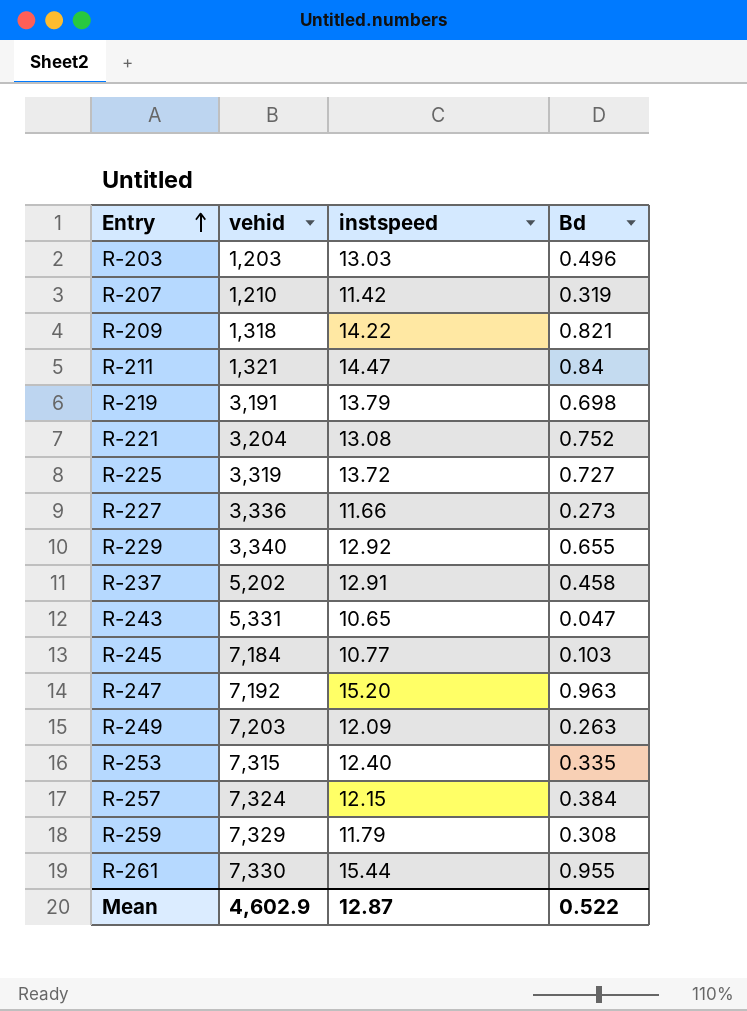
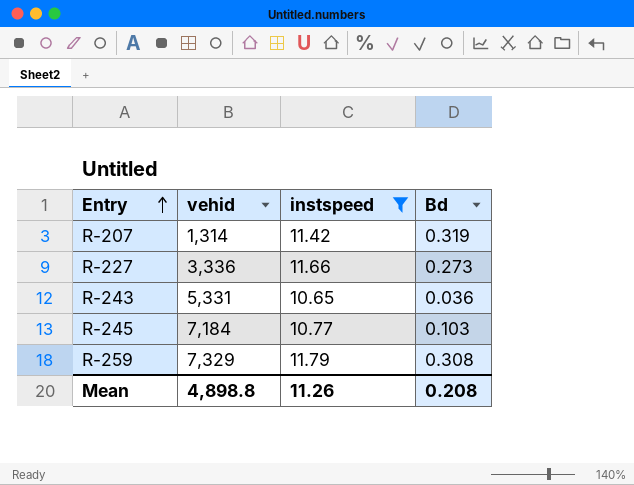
filter: none -> instspeed <= 11.79
R-207 | vehid: 1,210 -> 1,314
R-243 | Bd: 0.047 -> 0.036
Mean | vehid: 4,602.9 -> 4,898.8
Mean | instspeed: 12.87 -> 11.26
Mean | Bd: 0.522 -> 0.208

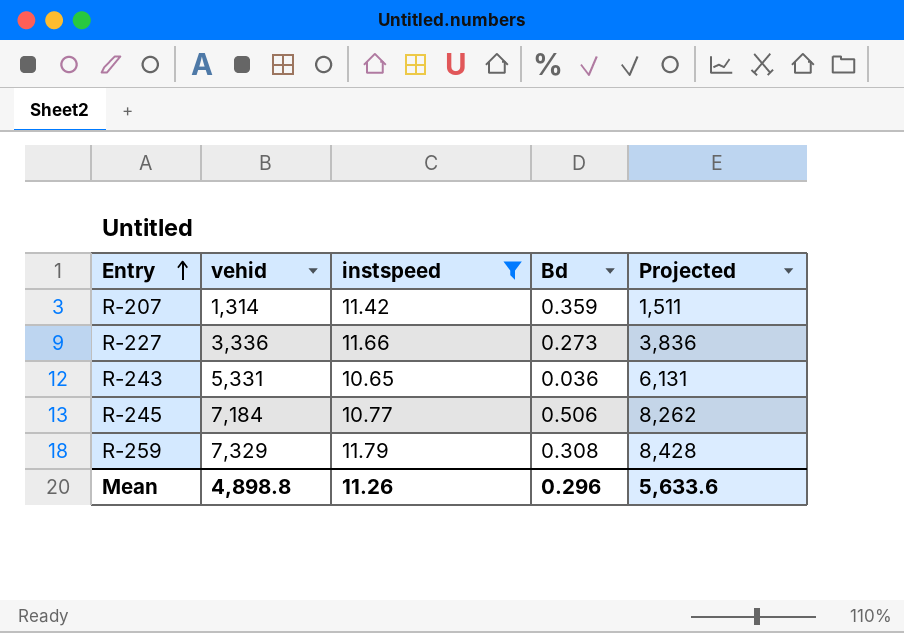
column Projected | formula: none -> [vehid] * 1.15
R-207 | Bd: 0.319 -> 0.359
R-245 | Bd: 0.103 -> 0.506
Mean | Bd: 0.208 -> 0.296

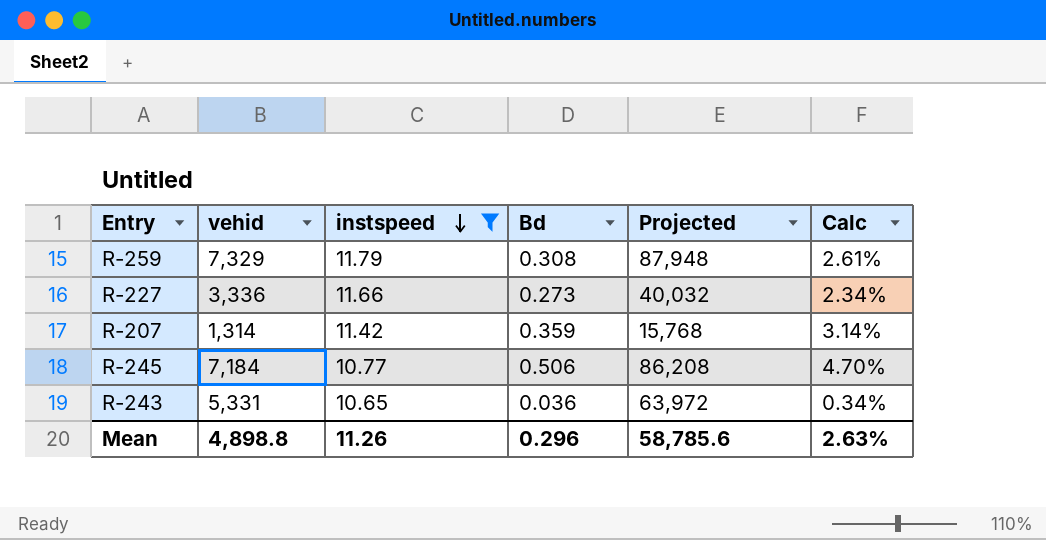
row order: Entry ascending -> instspeed descending
column Projected | formula: [vehid] * 1.15 -> [vehid] * 12
column Calc | formula: none -> [Bd] / [instspeed]
Mean | Projected: 5,633.6 -> 58,785.6

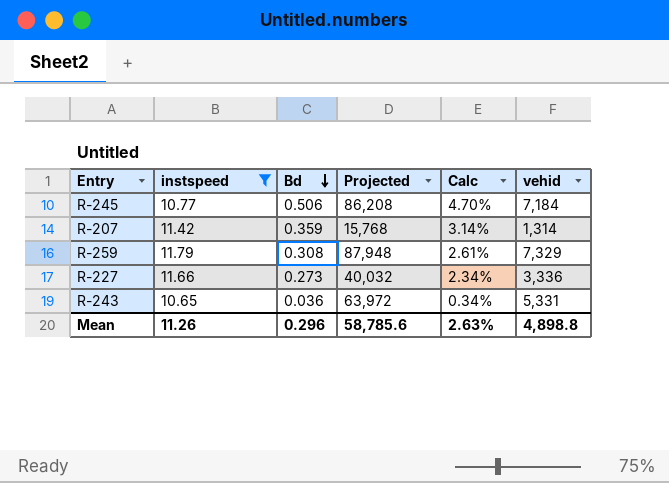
row order: instspeed descending -> Bd descending
column vehid | position: 2 -> 6

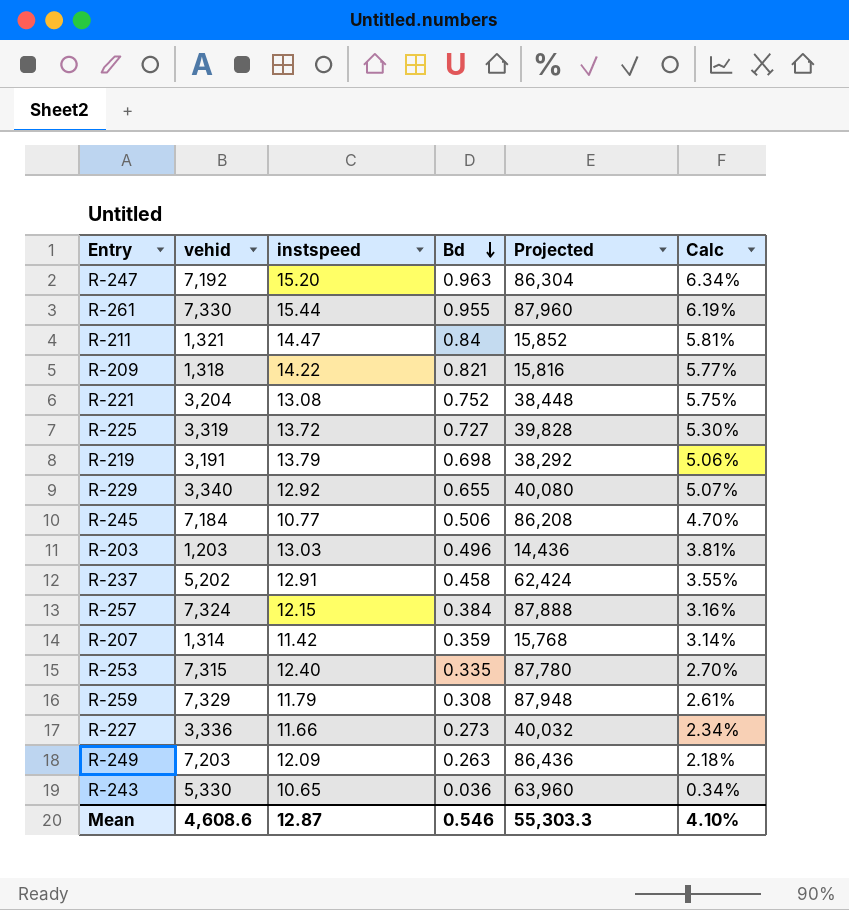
filter: instspeed <= 11.79 -> none
column vehid | position: 6 -> 2
R-243 | vehid: 5,331 -> 5,330
R-243 | Projected: 63,972 -> 63,960
Mean | vehid: 4,898.8 -> 4,608.6
Mean | instspeed: 11.26 -> 12.87
Mean | Bd: 0.296 -> 0.546
Mean | Projected: 58,785.6 -> 55,303.3
Mean | Calc: 2.63% -> 4.10%

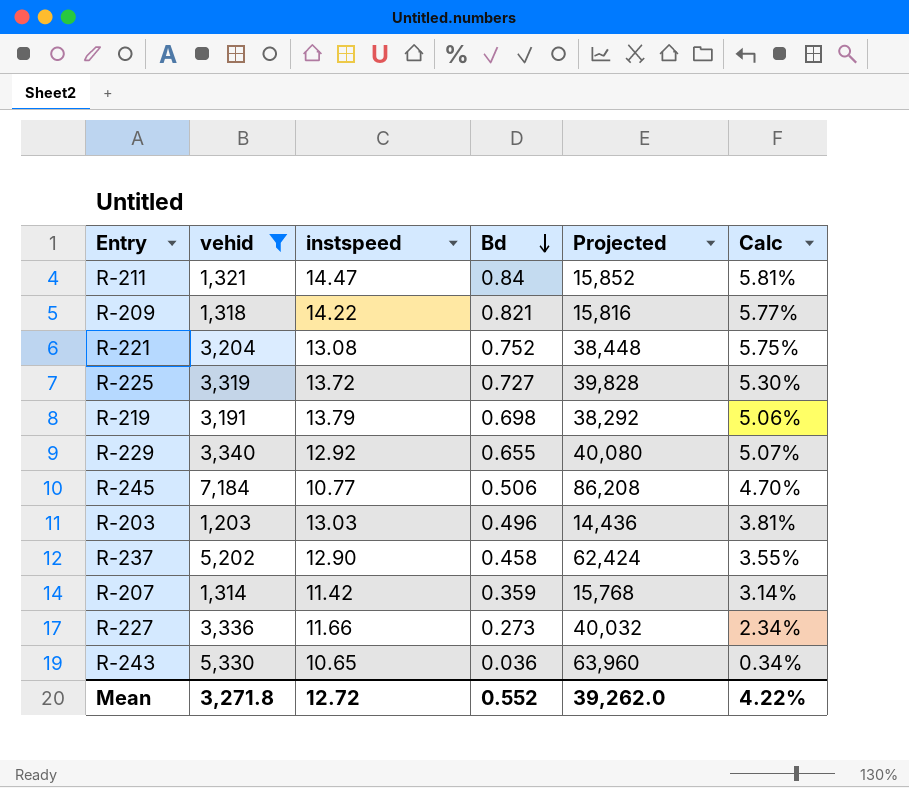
filter: none -> vehid <= 7,184
R-237 | instspeed: 12.91 -> 12.90
Mean | vehid: 4,608.6 -> 3,271.8
Mean | instspeed: 12.87 -> 12.72
Mean | Bd: 0.546 -> 0.552
Mean | Projected: 55,303.3 -> 39,262.0
Mean | Calc: 4.10% -> 4.22%

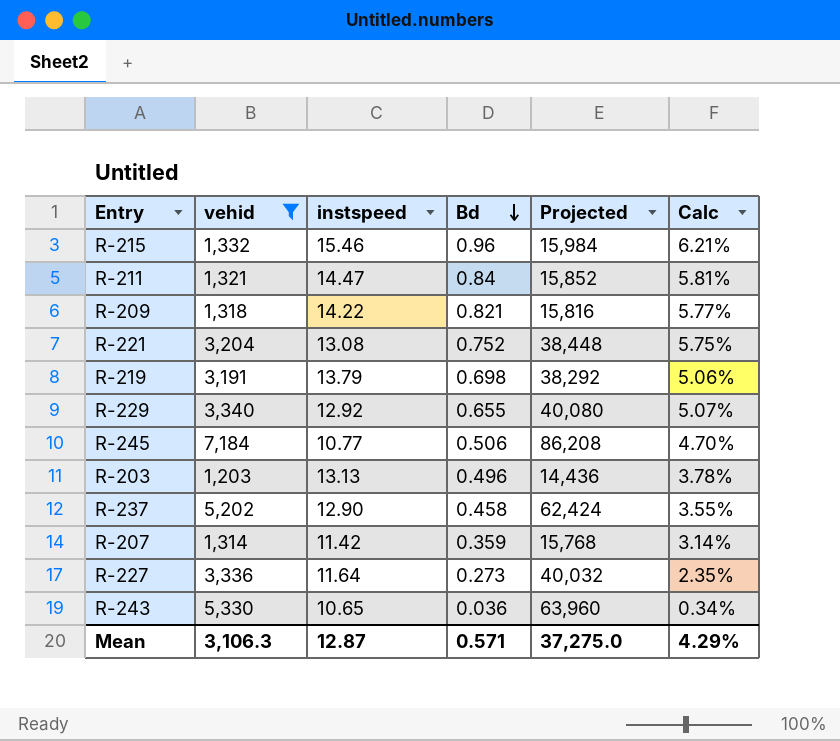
row R-225: 3,319 | 13.72 | 0.727 | 39,828 | 5.30% -> none
row R-215: none -> 1,332 | 15.46 | 0.96 | 15,984 | 6.21%
R-203 | instspeed: 13.03 -> 13.13
R-203 | Calc: 3.81% -> 3.78%
R-227 | instspeed: 11.66 -> 11.64
R-227 | Calc: 2.34% -> 2.35%
Mean | vehid: 3,271.8 -> 3,106.3
Mean | instspeed: 12.72 -> 12.87
Mean | Bd: 0.552 -> 0.571
Mean | Projected: 39,262.0 -> 37,275.0
Mean | Calc: 4.22% -> 4.29%

